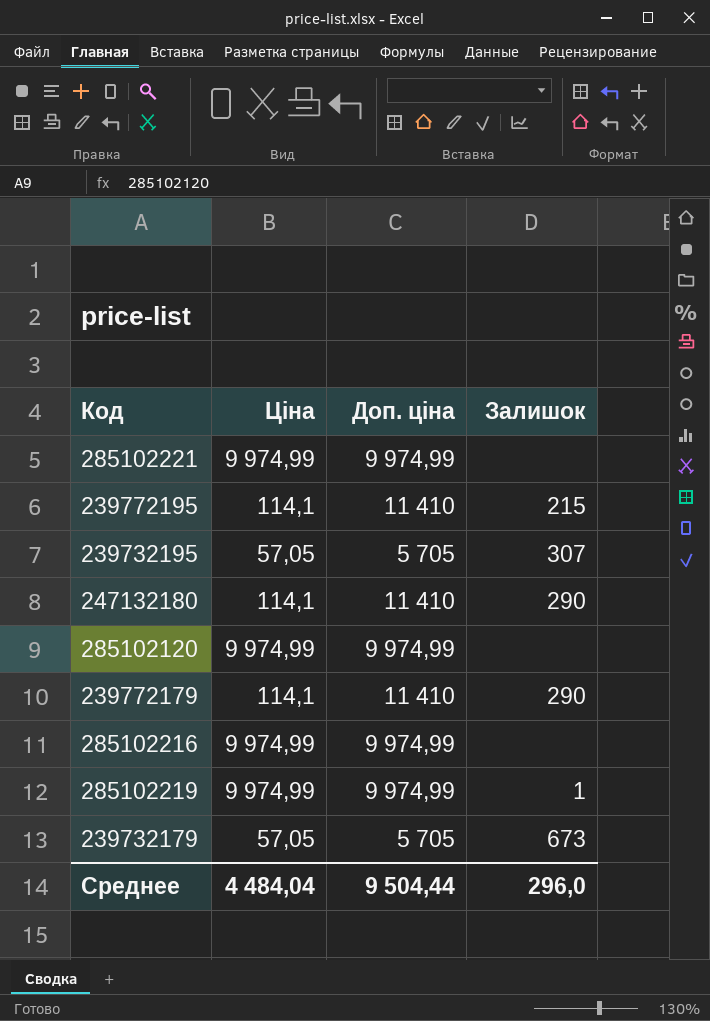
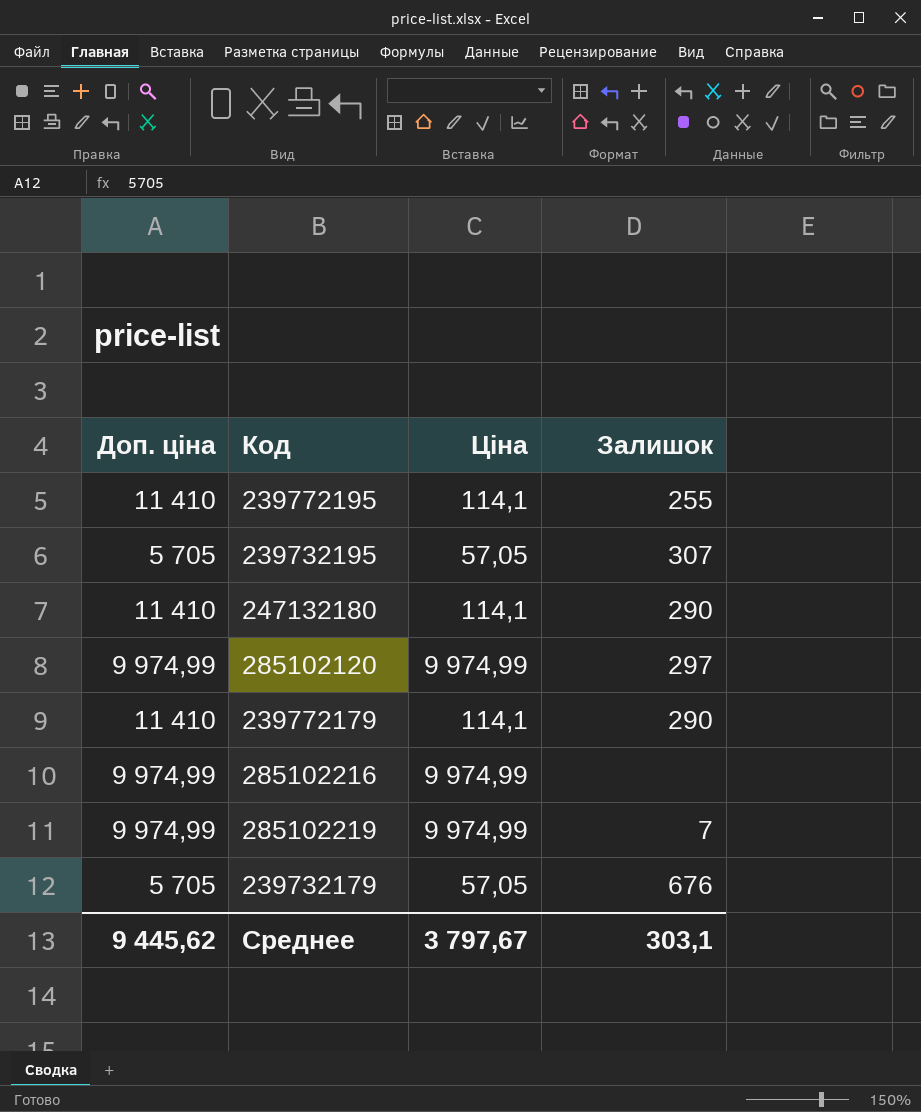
column Доп. ціна | position: 3 -> 1
row 285102221: 9 974,99 | 9 974,99 | none -> none
239772195 | Залишок: 215 -> 255
285102120 | Залишок: none -> 297
285102219 | Залишок: 1 -> 7
239732179 | Залишок: 673 -> 676
Среднее | Доп. ціна: 9 504,44 -> 9 445,62
Среднее | Ціна: 4 484,04 -> 3 797,67
Среднее | Залишок: 296,0 -> 303,1

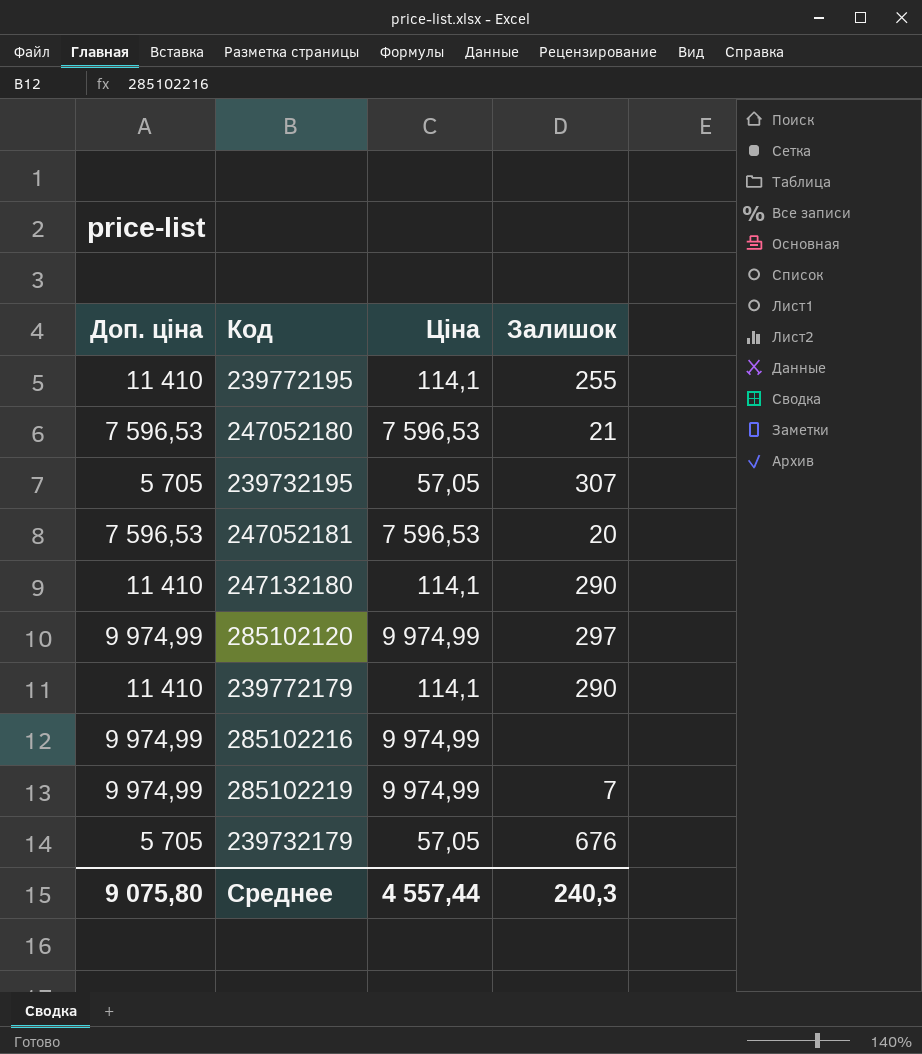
row 247052180: none -> 7 596,53 | 7 596,53 | 21
row 247052181: none -> 7 596,53 | 7 596,53 | 20
Среднее | Доп. ціна: 9 445,62 -> 9 075,80
Среднее | Ціна: 3 797,67 -> 4 557,44
Среднее | Залишок: 303,1 -> 240,3

